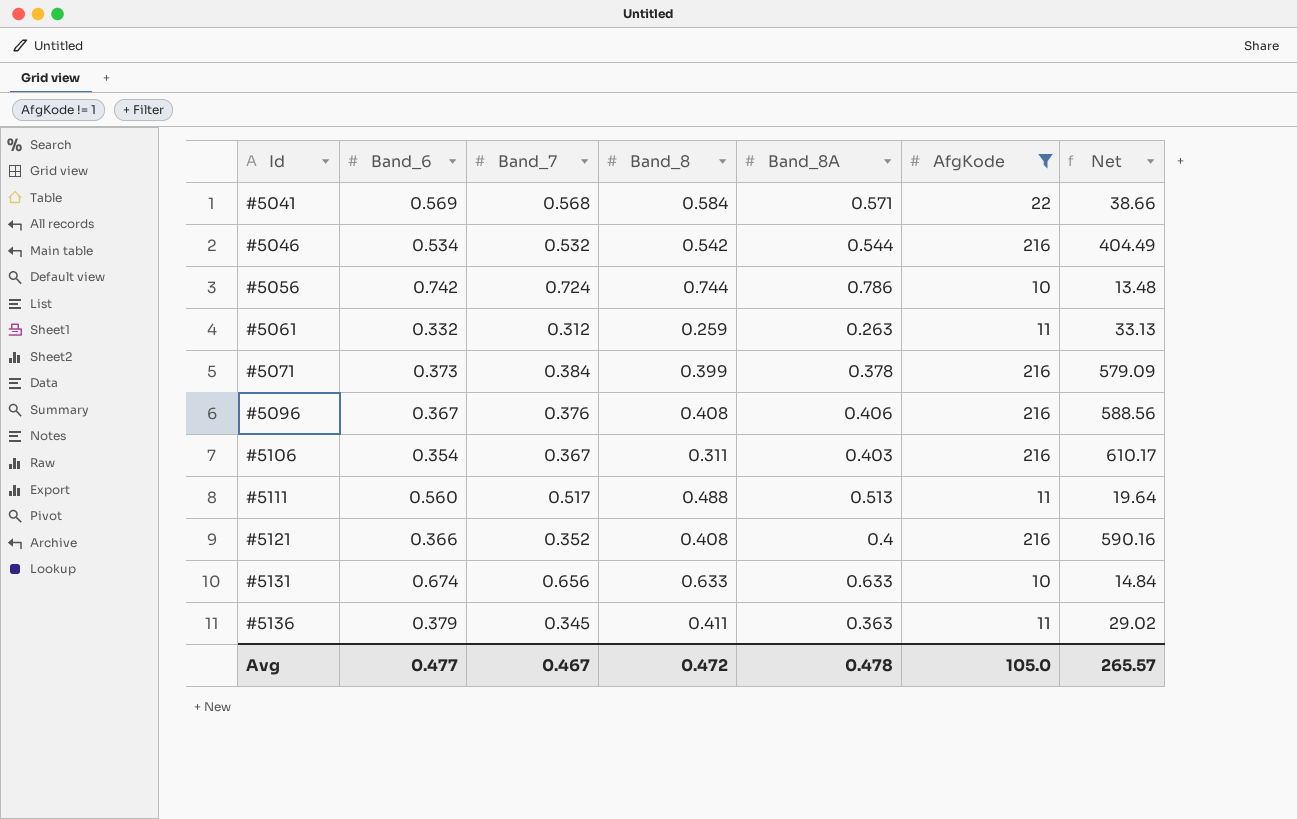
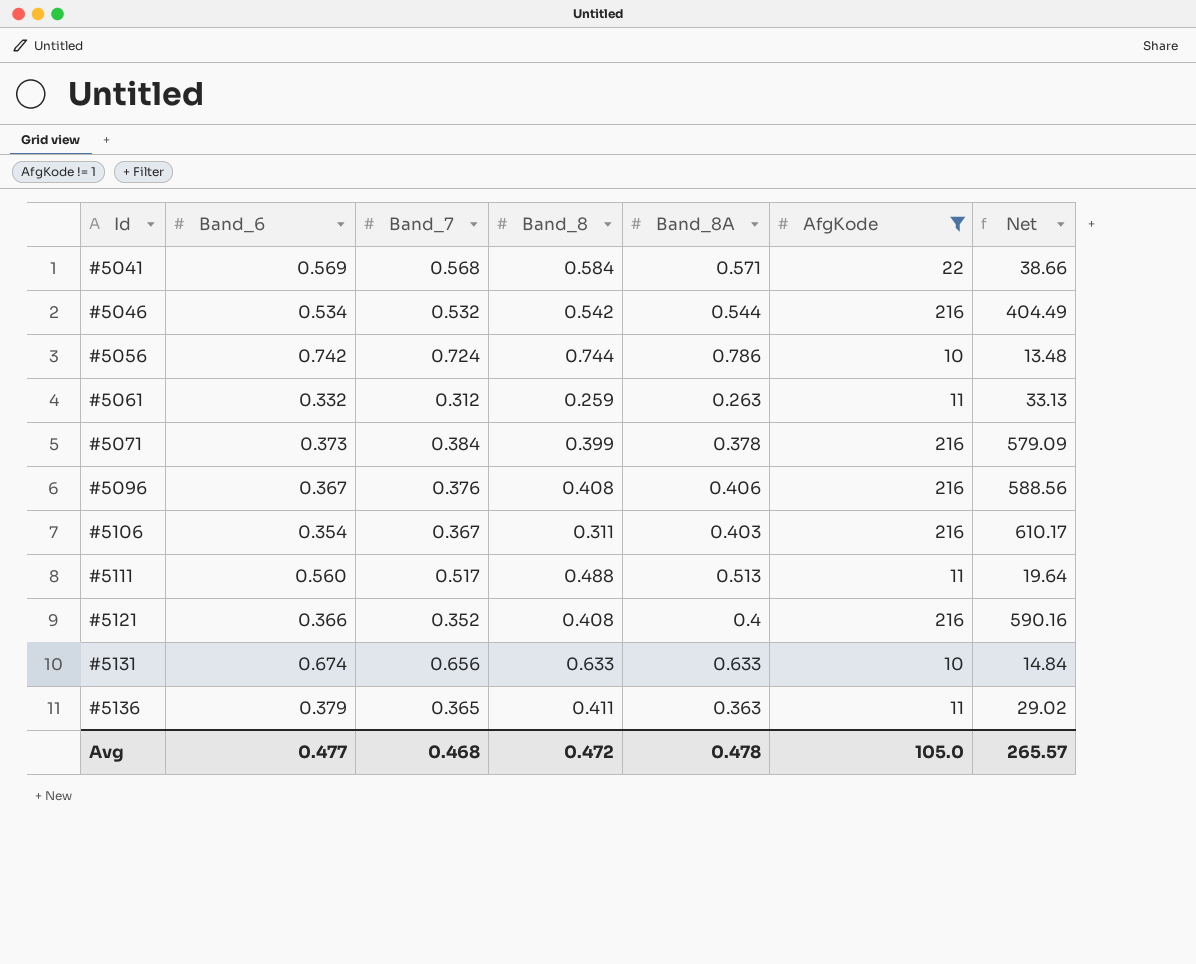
#5136 | Band_7: 0.345 -> 0.365
Avg | Band_7: 0.467 -> 0.468

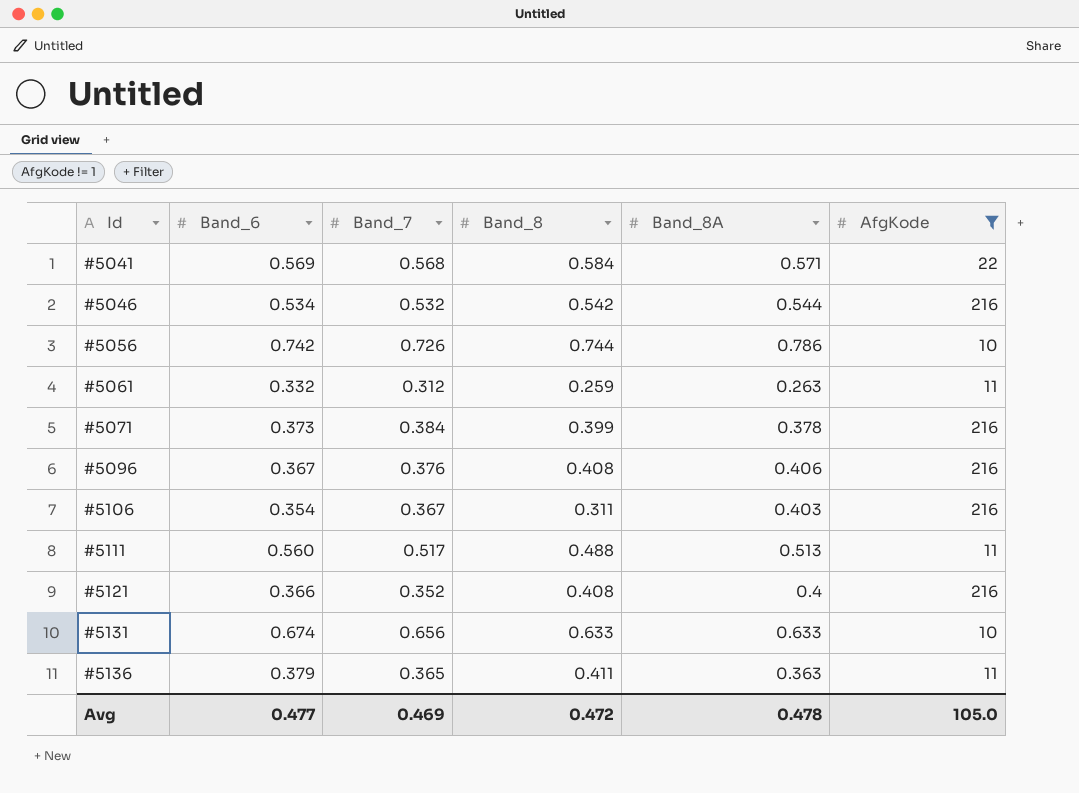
column Net | formula: [AfgKode] / [Band_6] -> none
#5056 | Band_7: 0.724 -> 0.726
Avg | Band_7: 0.468 -> 0.469

